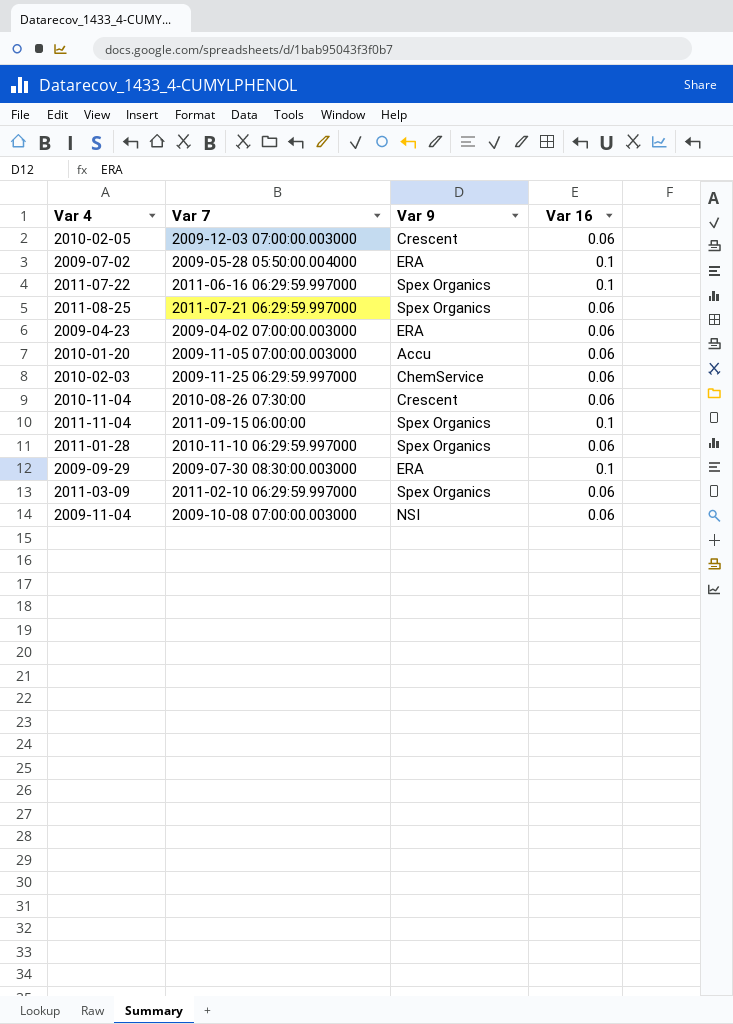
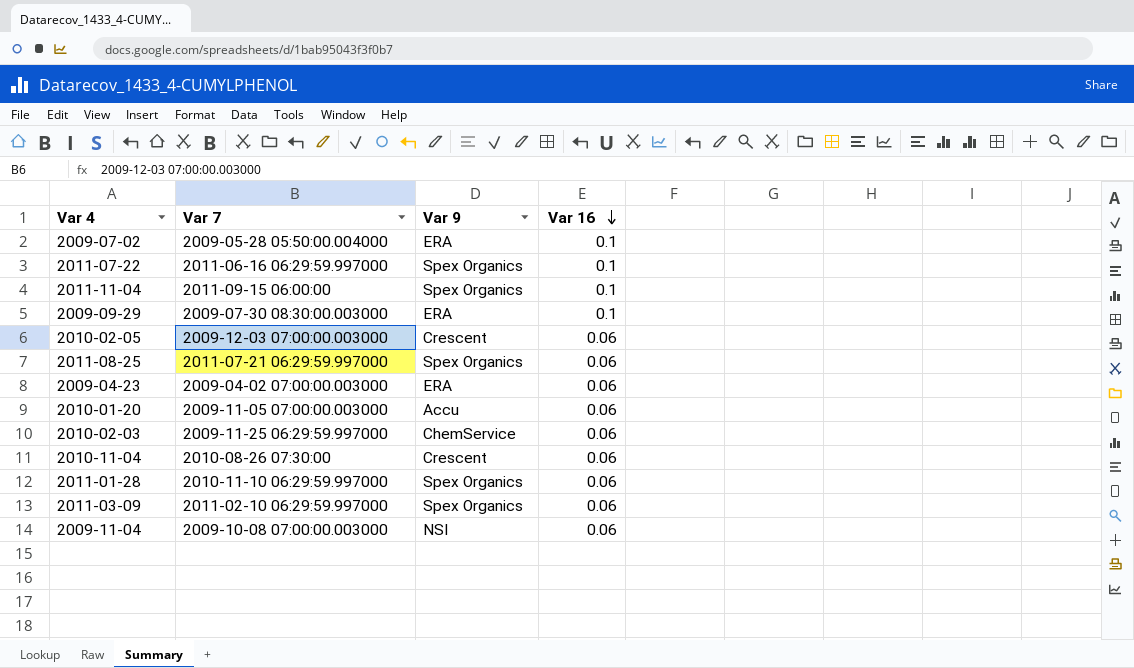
row order: none -> Var 16 descending

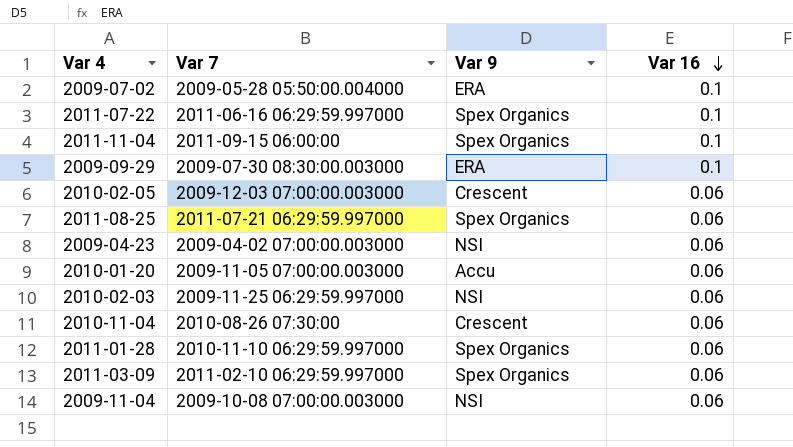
2009-04-23 | Var 9: ERA -> NSI
2010-02-03 | Var 9: ChemService -> NSI

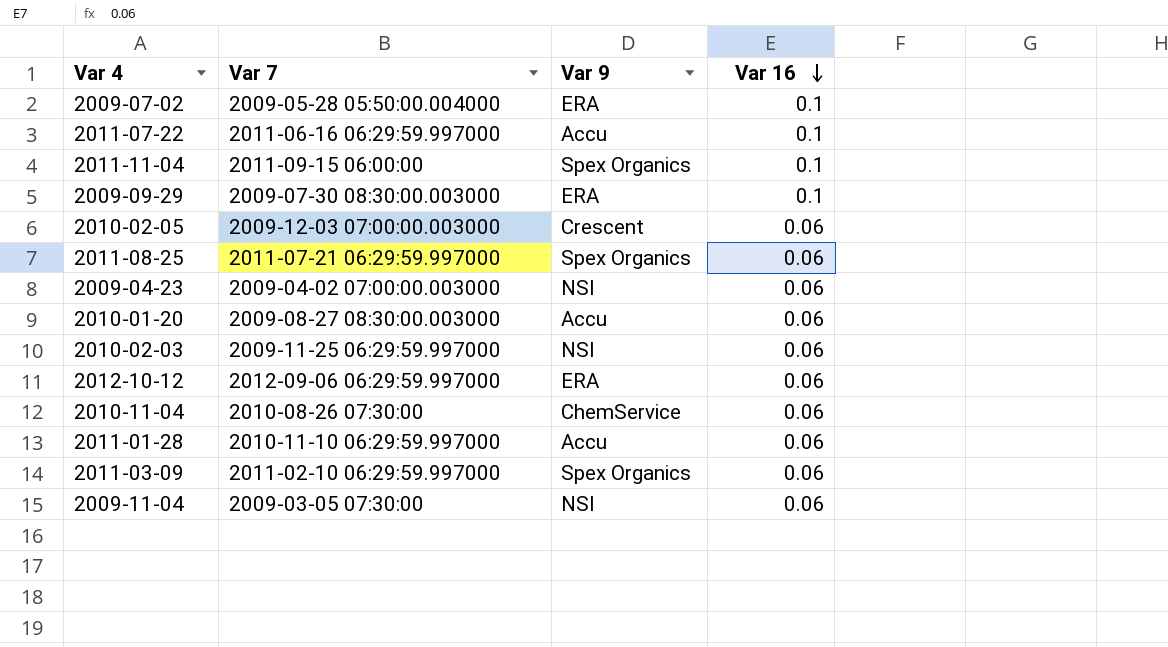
2011-07-22 | Var 9: Spex Organics -> Accu
2010-01-20 | Var 7: 2009-11-05 07:00:00.003000 -> 2009-08-27 08:30:00.003000
row 2012-10-12: none -> 2012-09-06 06:29:59.997000 | ERA | 0.06
2010-11-04 | Var 9: Crescent -> ChemService
2011-01-28 | Var 9: Spex Organics -> Accu
2009-11-04 | Var 7: 2009-10-08 07:00:00.003000 -> 2009-03-05 07:30:00

